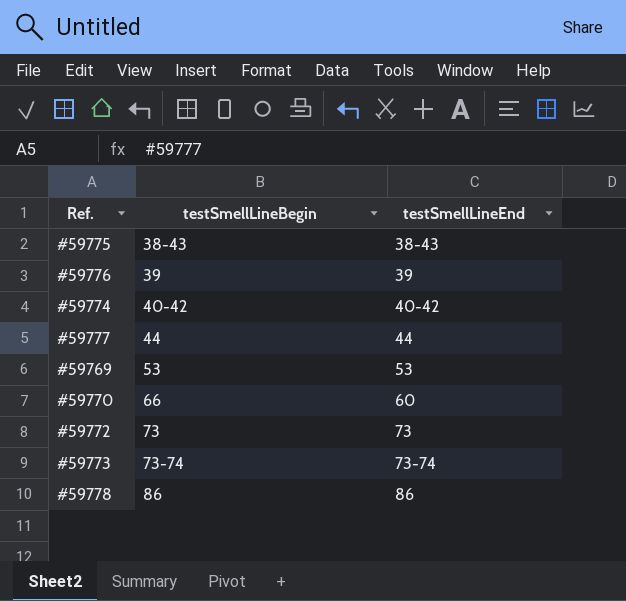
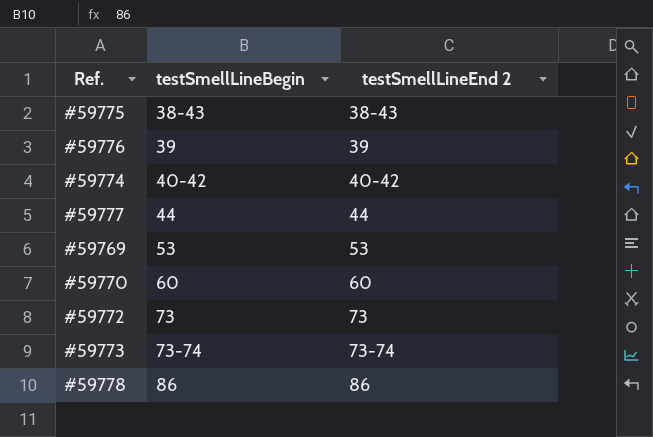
column name: testSmellLineEnd -> testSmellLineEnd 2
#59770 | testSmellLineBegin: 66 -> 60

